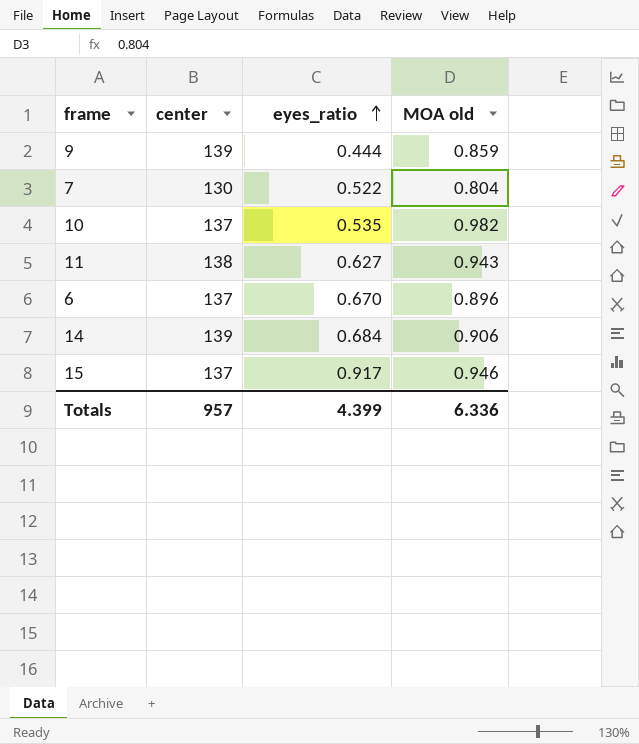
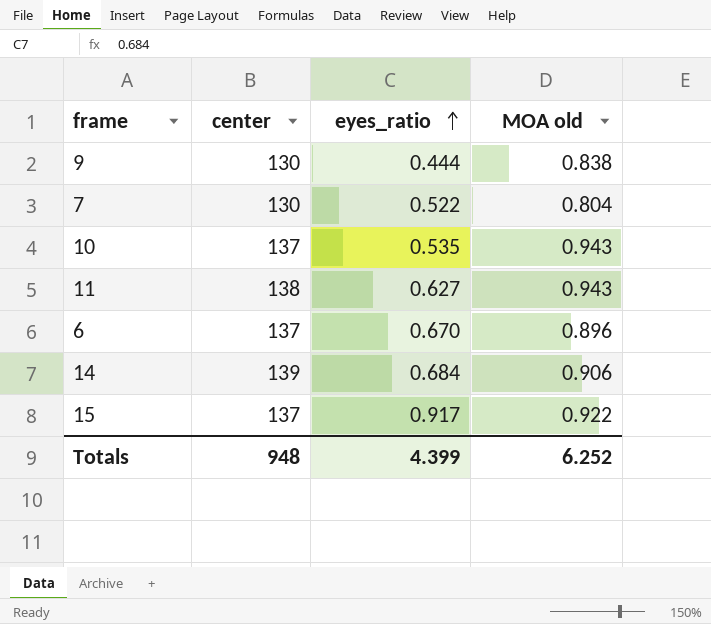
9 | center: 139 -> 130
9 | MOA old: 0.859 -> 0.838
10 | MOA old: 0.982 -> 0.943
15 | MOA old: 0.946 -> 0.922
Totals | center: 957 -> 948
Totals | MOA old: 6.336 -> 6.252

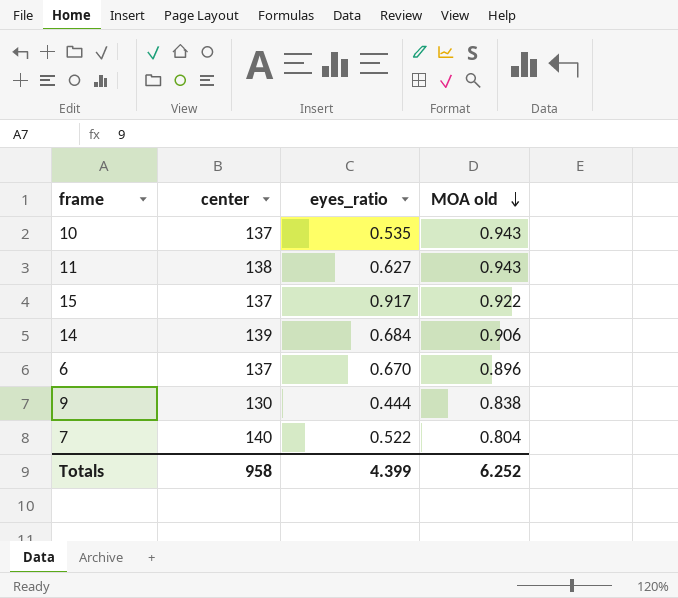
row order: eyes_ratio ascending -> MOA old descending
7 | center: 130 -> 140
Totals | center: 948 -> 958

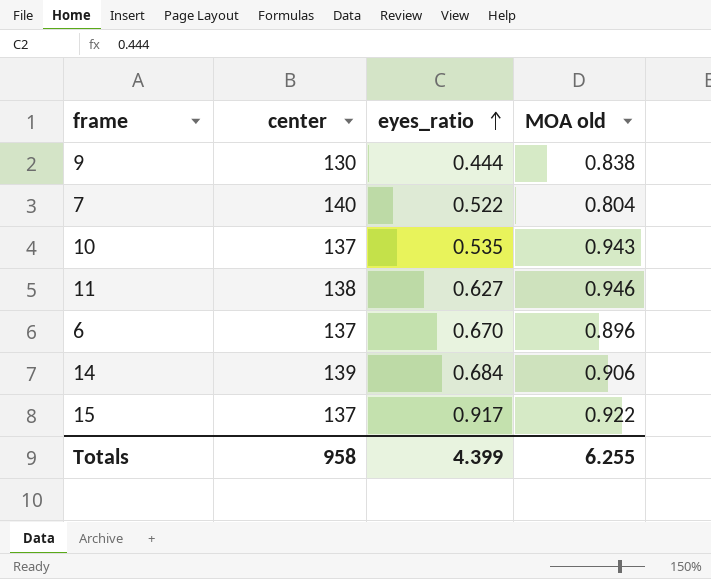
row order: MOA old descending -> eyes_ratio ascending
11 | MOA old: 0.943 -> 0.946
Totals | MOA old: 6.252 -> 6.255

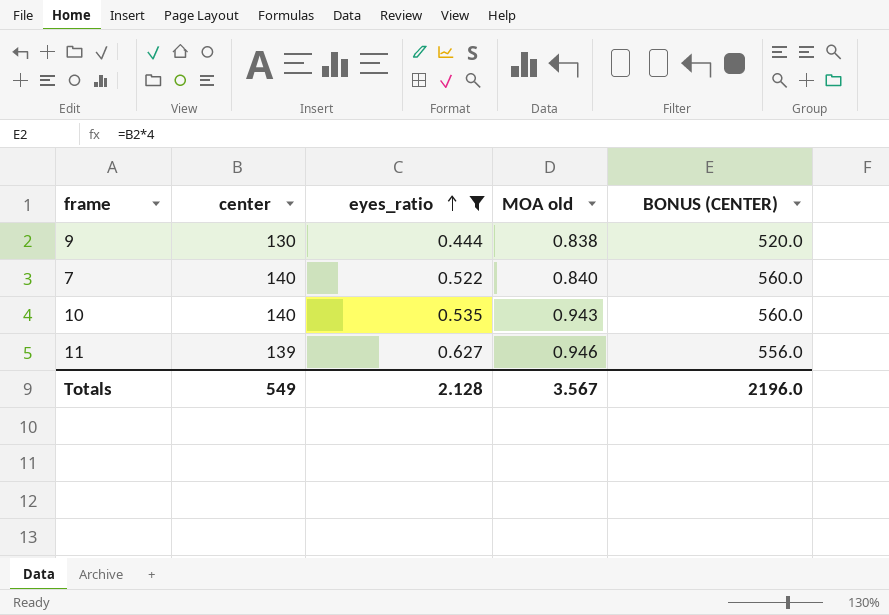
filter: none -> eyes_ratio <= 0.627
column BONUS (CENTER) | formula: none -> [center] * 4
7 | MOA old: 0.804 -> 0.840
10 | center: 137 -> 140
11 | center: 138 -> 139
Totals | center: 958 -> 549
Totals | eyes_ratio: 4.399 -> 2.128
Totals | MOA old: 6.255 -> 3.567

